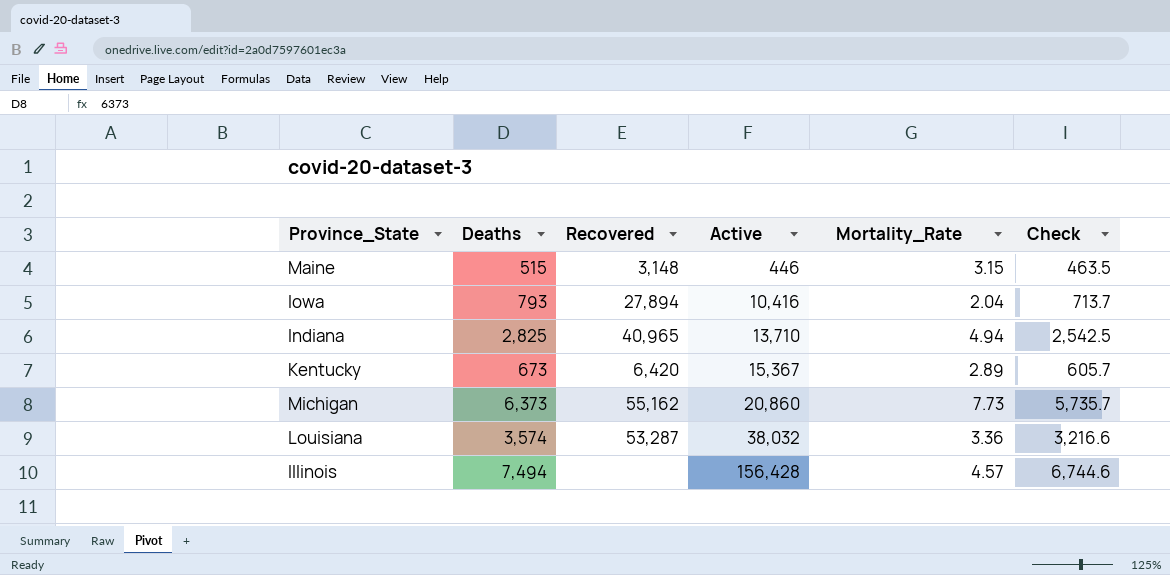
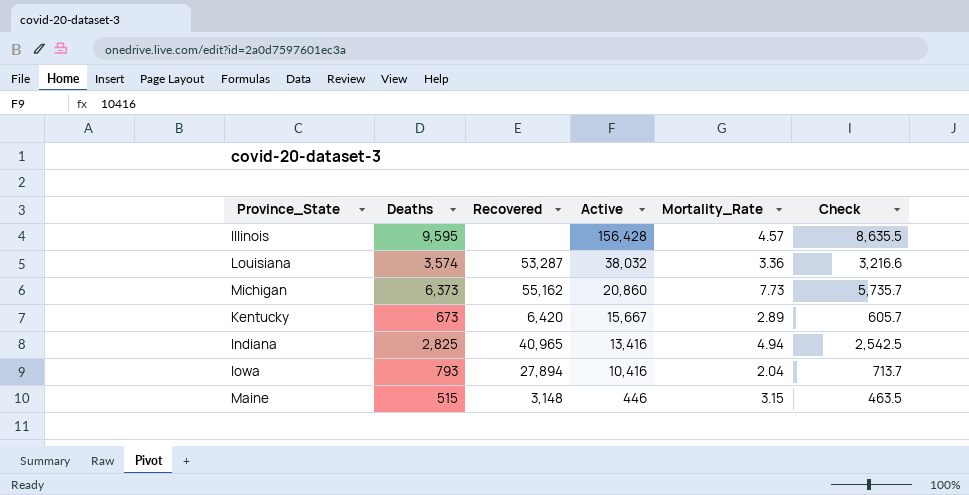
row order: Active ascending -> Active descending
Illinois | Deaths: 7,494 -> 9,595
Illinois | Check: 6,744.6 -> 8,635.5
Kentucky | Active: 15,367 -> 15,667
Indiana | Active: 13,710 -> 13,416

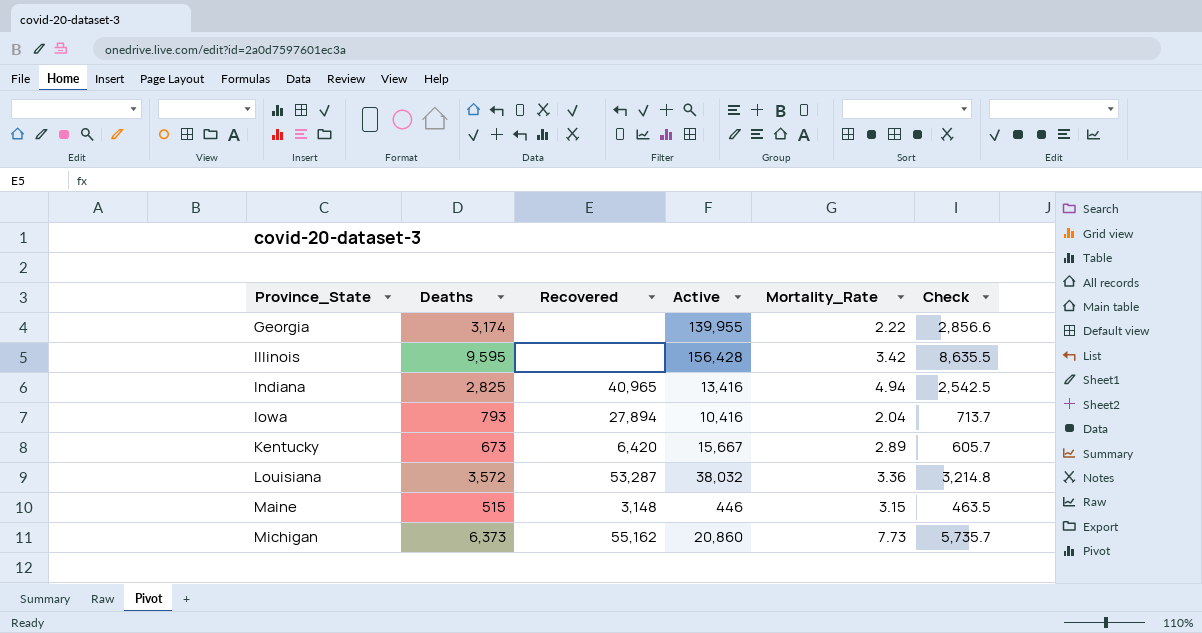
row order: Active descending -> Province_State ascending
row Georgia: none -> 3,174 | none | 139,955 | 2.22 | 2,856.6
Illinois | Mortality_Rate: 4.57 -> 3.42
Louisiana | Deaths: 3,574 -> 3,572
Louisiana | Check: 3,216.6 -> 3,214.8

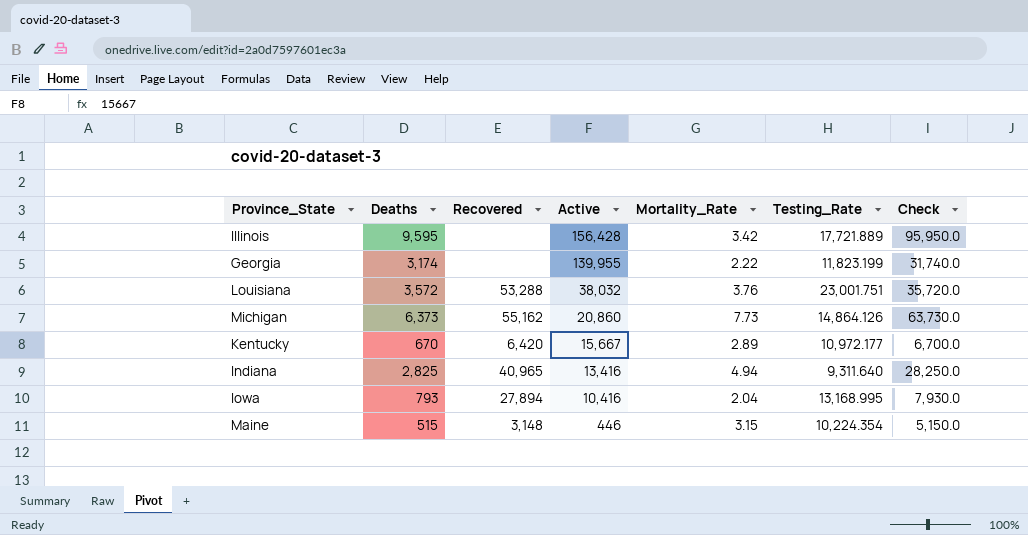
row order: Province_State ascending -> Active descending
column Testing_Rate | position: none -> 6
column Check | formula: [Deaths] * 0.9 -> [Deaths] * 10
Louisiana | Recovered: 53,287 -> 53,288
Louisiana | Mortality_Rate: 3.36 -> 3.76
Kentucky | Deaths: 673 -> 670

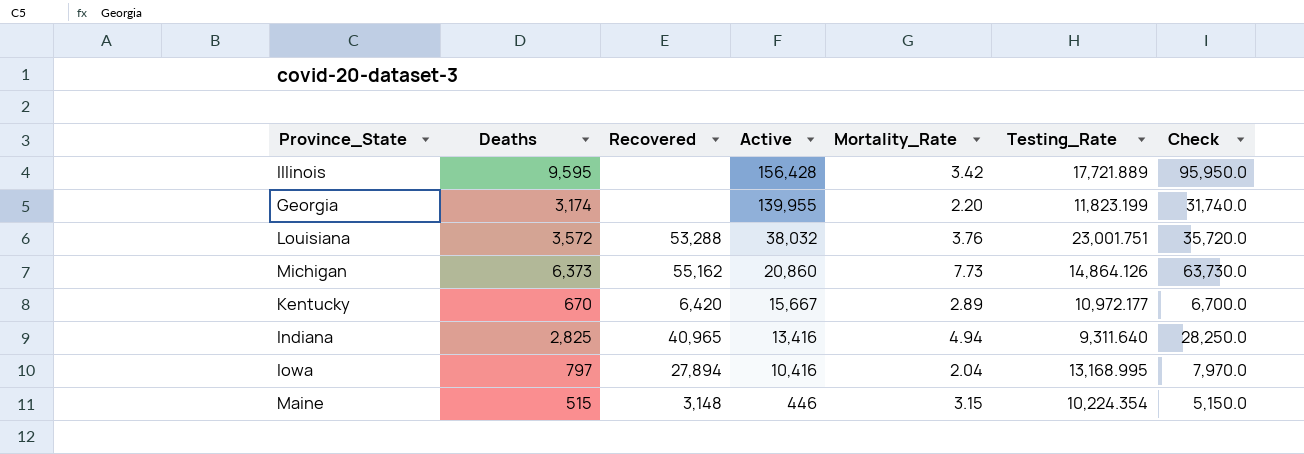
Georgia | Mortality_Rate: 2.22 -> 2.20
Iowa | Deaths: 793 -> 797
Iowa | Check: 7,930.0 -> 7,970.0

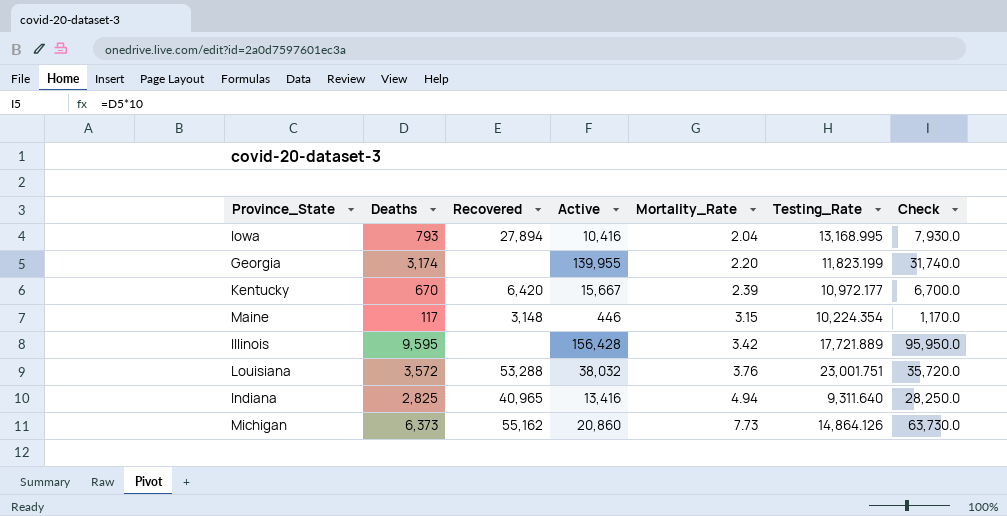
row order: Active descending -> Mortality_Rate ascending
Iowa | Deaths: 797 -> 793
Iowa | Check: 7,970.0 -> 7,930.0
Kentucky | Mortality_Rate: 2.89 -> 2.39
Maine | Deaths: 515 -> 117
Maine | Check: 5,150.0 -> 1,170.0

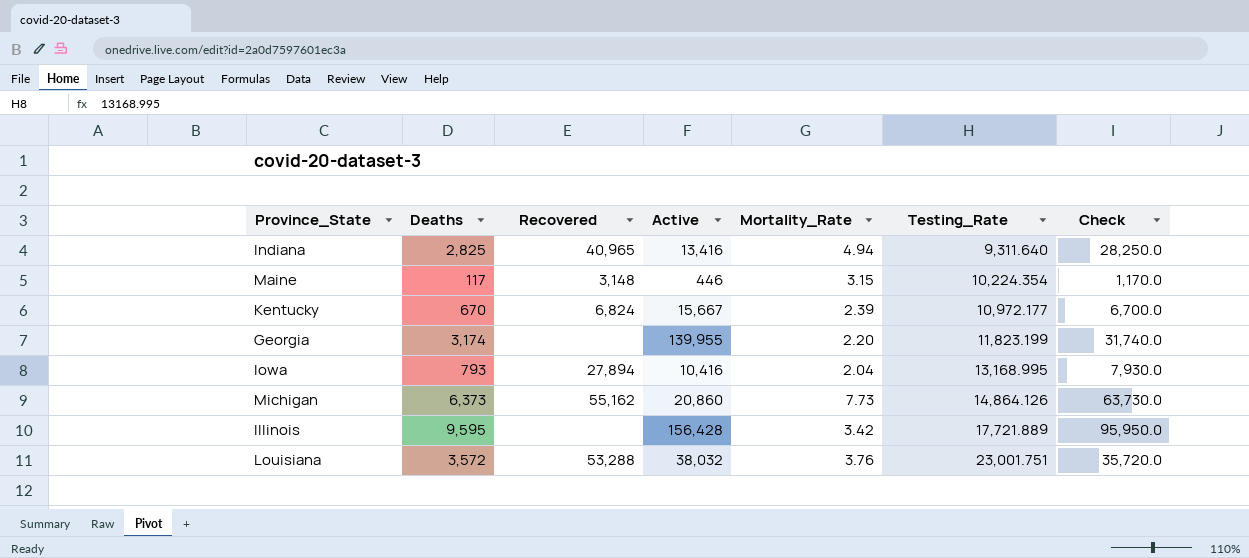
row order: Mortality_Rate ascending -> Testing_Rate ascending
Kentucky | Recovered: 6,420 -> 6,824

